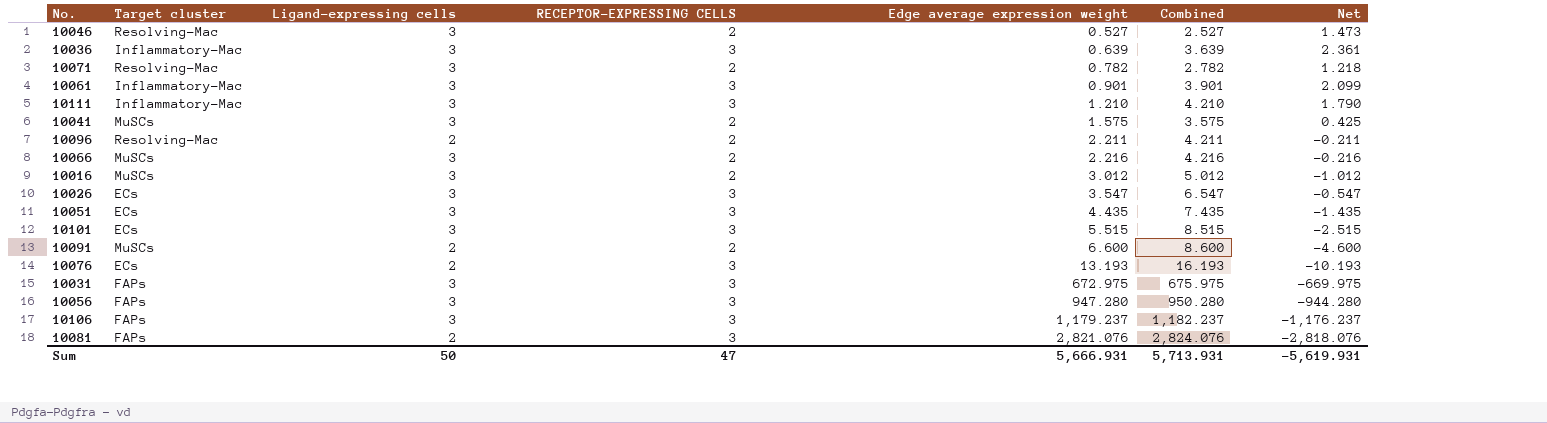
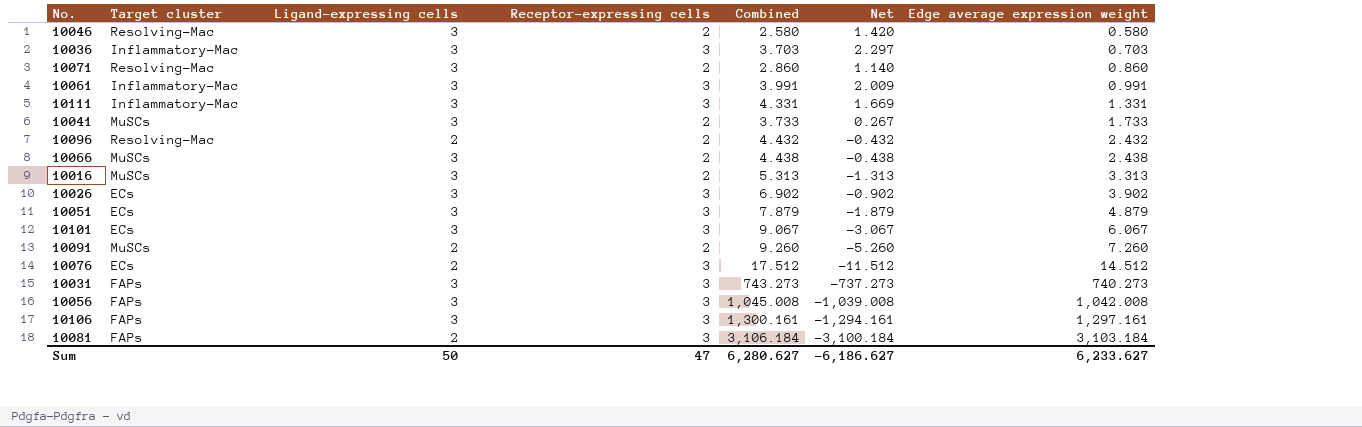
column name: RECEPTOR-EXPRESSING CELLS -> Receptor-expressing cells
column Edge average expression weight | position: 5 -> 7
10046 | Combined: 2.527 -> 2.580
10046 | Net: 1.473 -> 1.420
10046 | Edge average expression weight: 0.527 -> 0.580
10036 | Combined: 3.639 -> 3.703
10036 | Net: 2.361 -> 2.297
10036 | Edge average expression weight: 0.639 -> 0.703
10071 | Combined: 2.782 -> 2.860
10071 | Net: 1.218 -> 1.140
10071 | Edge average expression weight: 0.782 -> 0.860
10061 | Combined: 3.901 -> 3.991
10061 | Net: 2.099 -> 2.009
10061 | Edge average expression weight: 0.901 -> 0.991
10111 | Combined: 4.210 -> 4.331
10111 | Net: 1.790 -> 1.669
10111 | Edge average expression weight: 1.210 -> 1.331
10041 | Combined: 3.575 -> 3.733
10041 | Net: 0.425 -> 0.267
10041 | Edge average expression weight: 1.575 -> 1.733
10096 | Combined: 4.211 -> 4.432
10096 | Net: -0.211 -> -0.432
10096 | Edge average expression weight: 2.211 -> 2.432
10066 | Combined: 4.216 -> 4.438
10066 | Net: -0.216 -> -0.438
10066 | Edge average expression weight: 2.216 -> 2.438
10016 | Combined: 5.012 -> 5.313
10016 | Net: -1.012 -> -1.313
10016 | Edge average expression weight: 3.012 -> 3.313
10026 | Combined: 6.547 -> 6.902
10026 | Net: -0.547 -> -0.902
10026 | Edge average expression weight: 3.547 -> 3.902
10051 | Combined: 7.435 -> 7.879
10051 | Net: -1.435 -> -1.879
10051 | Edge average expression weight: 4.435 -> 4.879
10101 | Combined: 8.515 -> 9.067
10101 | Net: -2.515 -> -3.067
10101 | Edge average expression weight: 5.515 -> 6.067
10091 | Combined: 8.600 -> 9.260
10091 | Net: -4.600 -> -5.260
10091 | Edge average expression weight: 6.600 -> 7.260
10076 | Combined: 16.193 -> 17.512
10076 | Net: -10.193 -> -11.512
10076 | Edge average expression weight: 13.193 -> 14.512
10031 | Combined: 675.975 -> 743.273
10031 | Net: -669.975 -> -737.273
10031 | Edge average expression weight: 672.975 -> 740.273
10056 | Combined: 950.280 -> 1,045.008
10056 | Net: -944.280 -> -1,039.008
10056 | Edge average expression weight: 947.280 -> 1,042.008
10106 | Combined: 1,182.237 -> 1,300.161
10106 | Net: -1,176.237 -> -1,294.161
10106 | Edge average expression weight: 1,179.237 -> 1,297.161
10081 | Combined: 2,824.076 -> 3,106.184
10081 | Net: -2,818.076 -> -3,100.184
10081 | Edge average expression weight: 2,821.076 -> 3,103.184
Sum | Combined: 5,713.931 -> 6,280.627
Sum | Net: -5,619.931 -> -6,186.627
Sum | Edge average expression weight: 5,666.931 -> 6,233.627

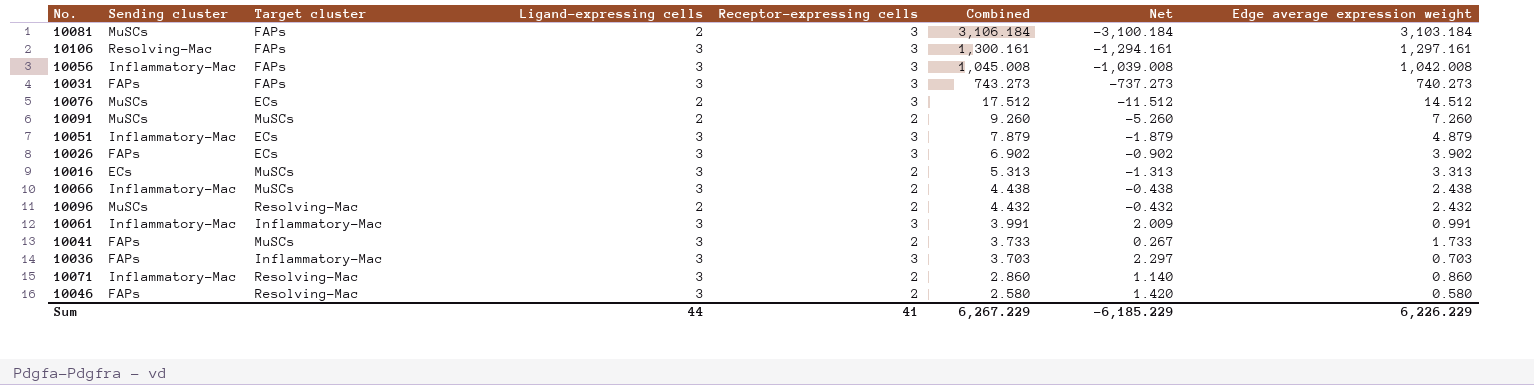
row order: Edge average expression weight ascending -> Combined descending
column Sending cluster | position: none -> 2
row 10111: Inflammatory-Mac | 3 | 3 | 4.331 | 1.669 | 1.331 -> none
row 10101: ECs | 3 | 3 | 9.067 | -3.067 | 6.067 -> none
Sum | Ligand-expressing cells: 50 -> 44
Sum | Receptor-expressing cells: 47 -> 41
Sum | Combined: 6,280.627 -> 6,267.229
Sum | Net: -6,186.627 -> -6,185.229
Sum | Edge average expression weight: 6,233.627 -> 6,226.229

